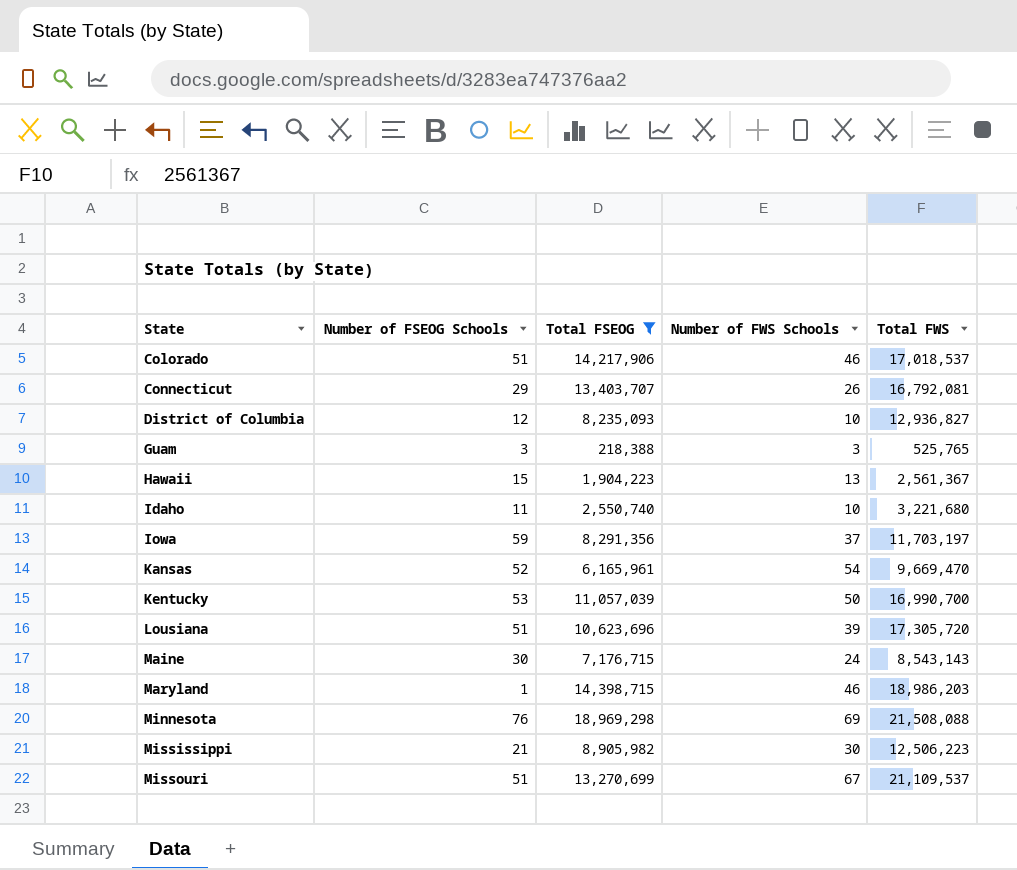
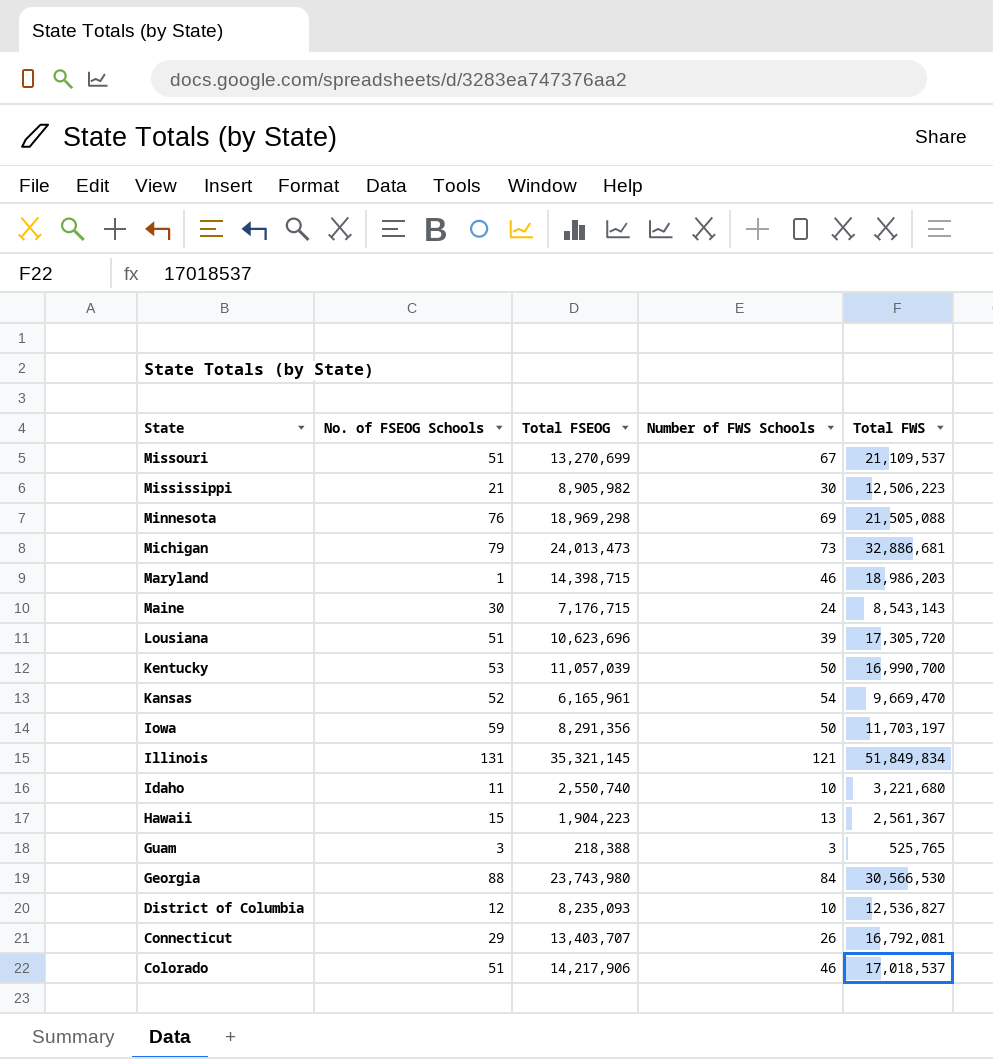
filter: Total FSEOG <= 18,969,298 -> none
row order: State ascending -> State descending
column name: Number of FSEOG Schools -> No. of FSEOG Schools
Minnesota | Total FWS: 21,508,088 -> 21,505,088
Iowa | Number of FWS Schools: 37 -> 50
District of Columbia | Total FWS: 12,936,827 -> 12,536,827

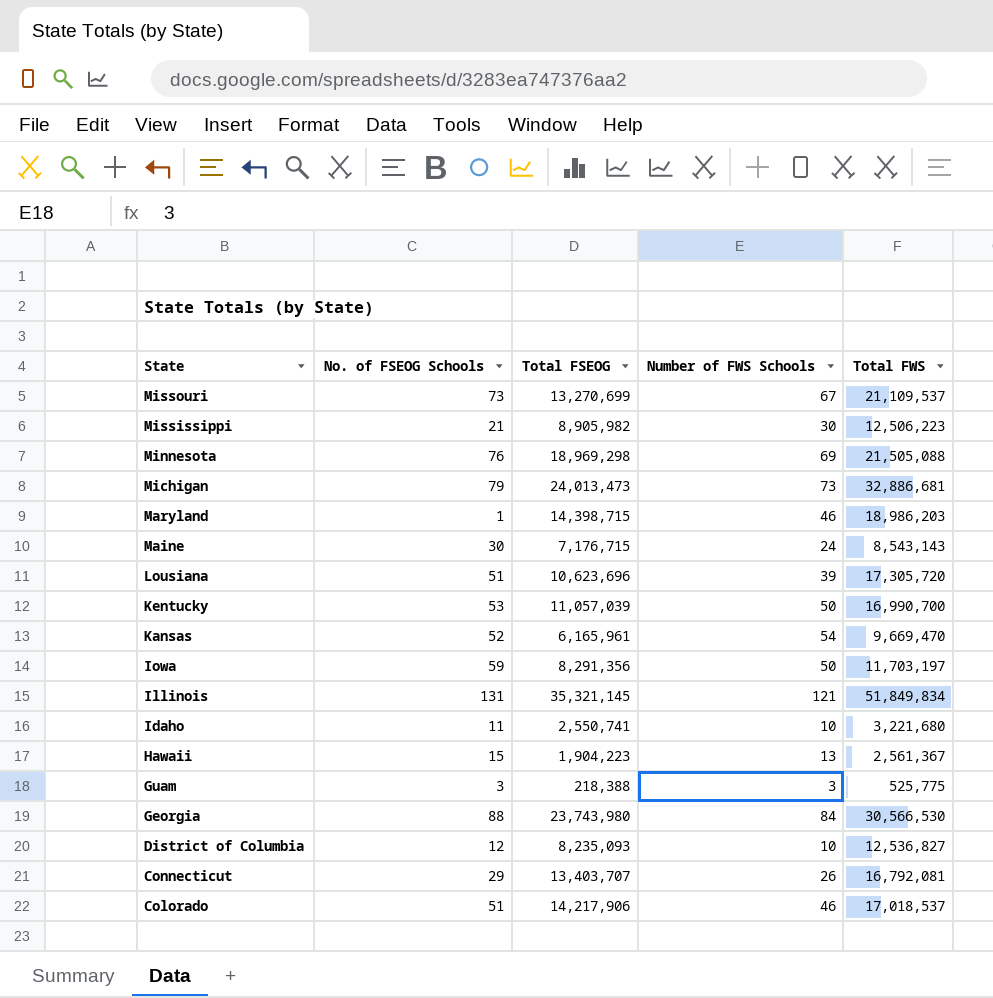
Missouri | No. of FSEOG Schools: 51 -> 73
Idaho | Total FSEOG: 2,550,740 -> 2,550,741
Guam | Total FWS: 525,765 -> 525,775

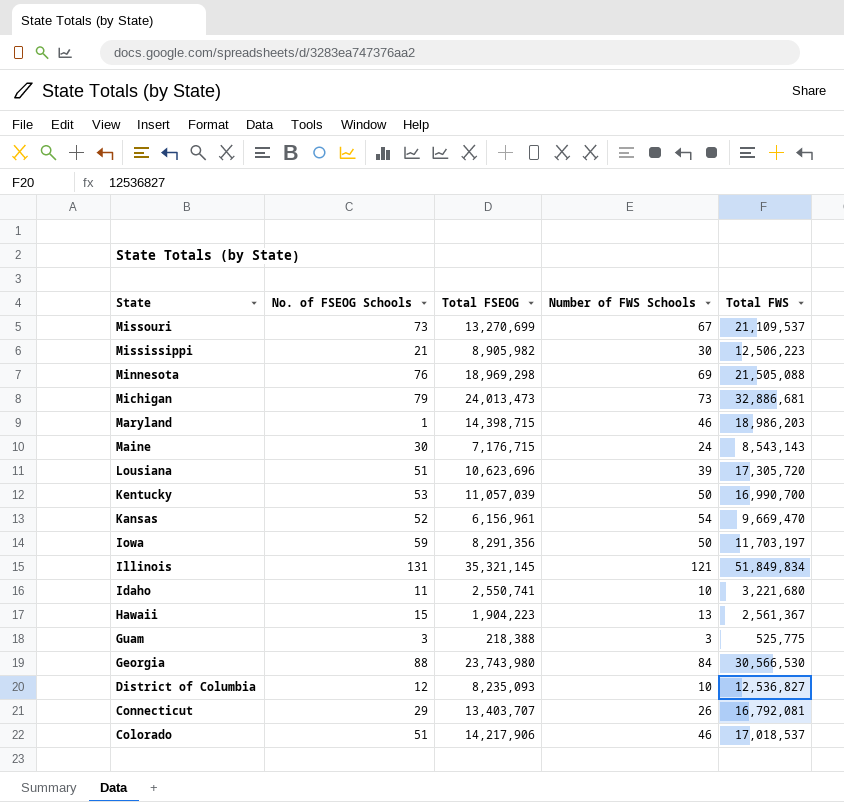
Kansas | Total FSEOG: 6,165,961 -> 6,156,961

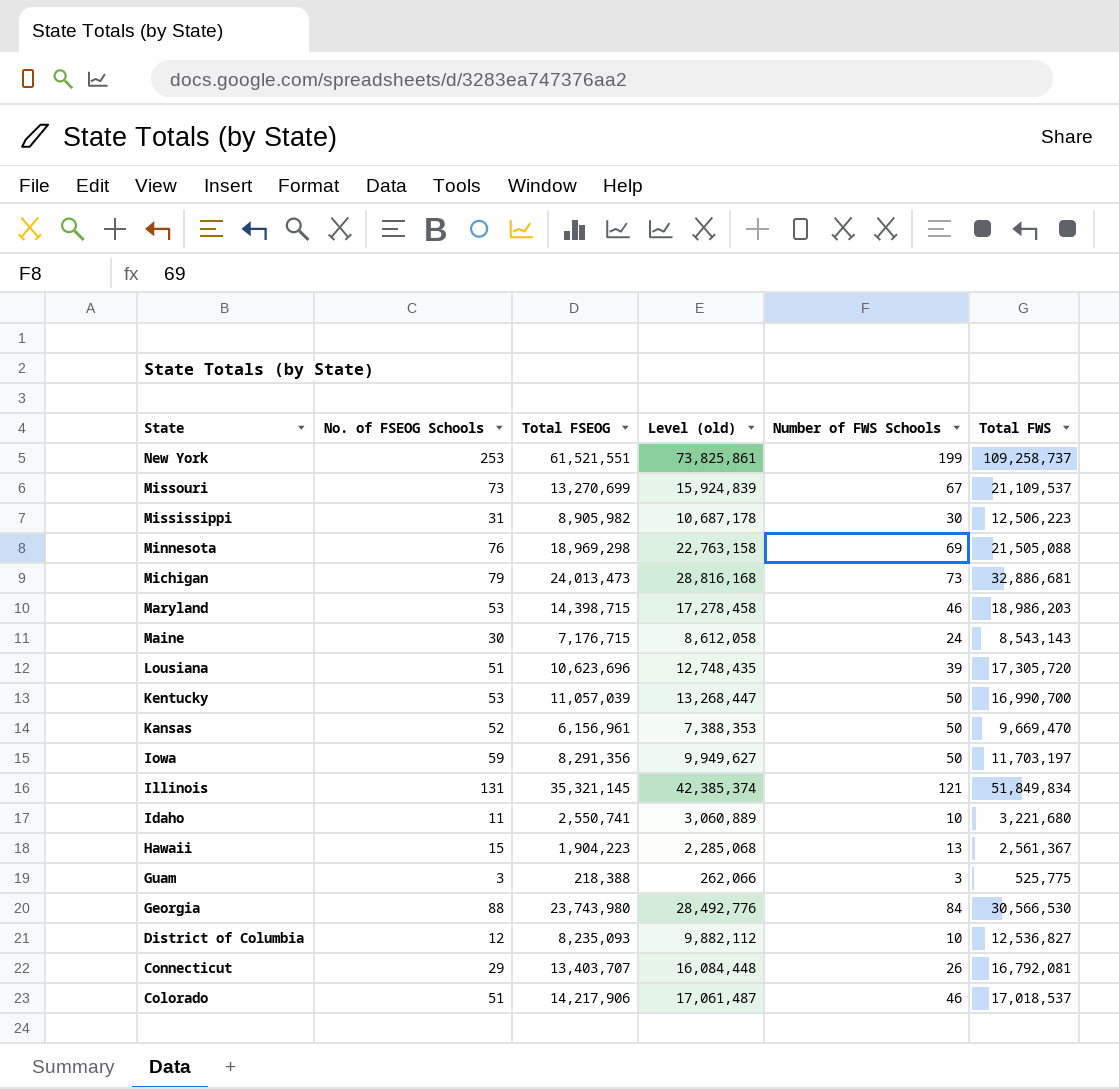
column Level (old) | formula: none -> [Total FSEOG] * 1.2
row New York: none -> 253 | 61,521,551 | 73,825,861 | 199 | 109,258,737
Mississippi | No. of FSEOG Schools: 21 -> 31
Maryland | No. of FSEOG Schools: 1 -> 53
Kansas | Number of FWS Schools: 54 -> 50

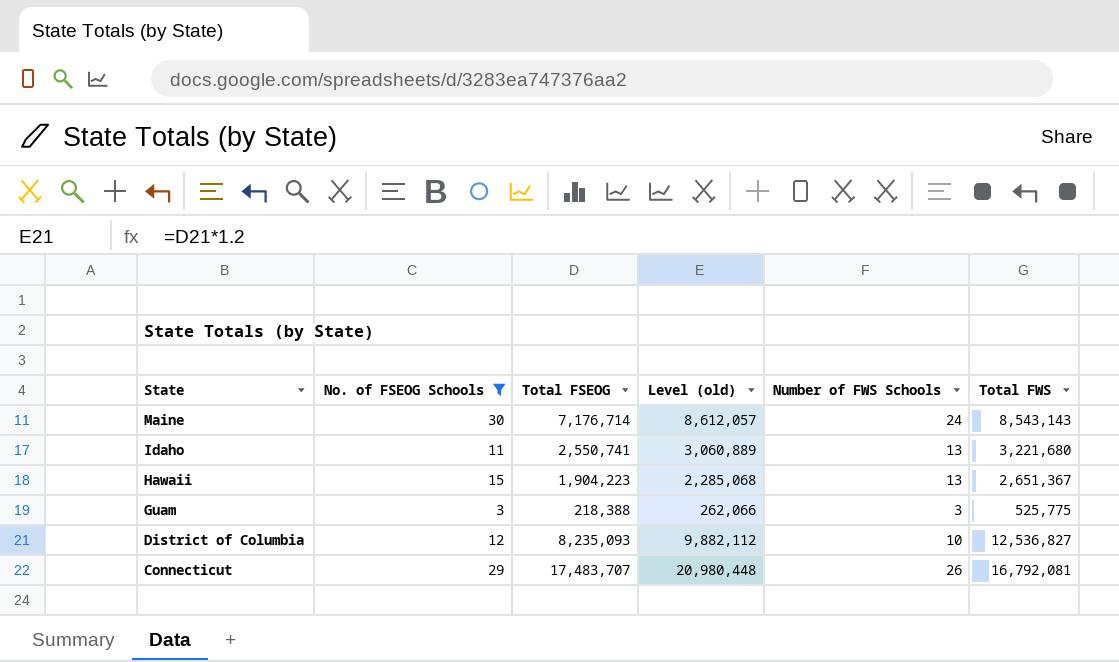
filter: none -> No. of FSEOG Schools <= 30
Maine | Total FSEOG: 7,176,715 -> 7,176,714
Maine | Level (old): 8,612,058 -> 8,612,057
Idaho | Number of FWS Schools: 10 -> 13
Hawaii | Total FWS: 2,561,367 -> 2,651,367
Connecticut | Total FSEOG: 13,403,707 -> 17,483,707
Connecticut | Level (old): 16,084,448 -> 20,980,448

